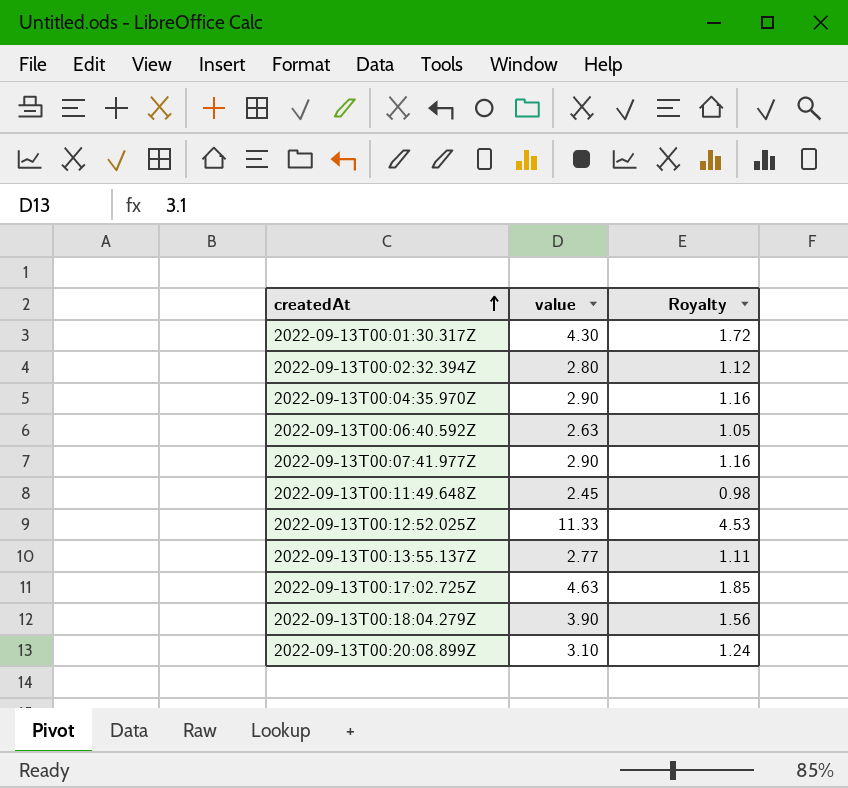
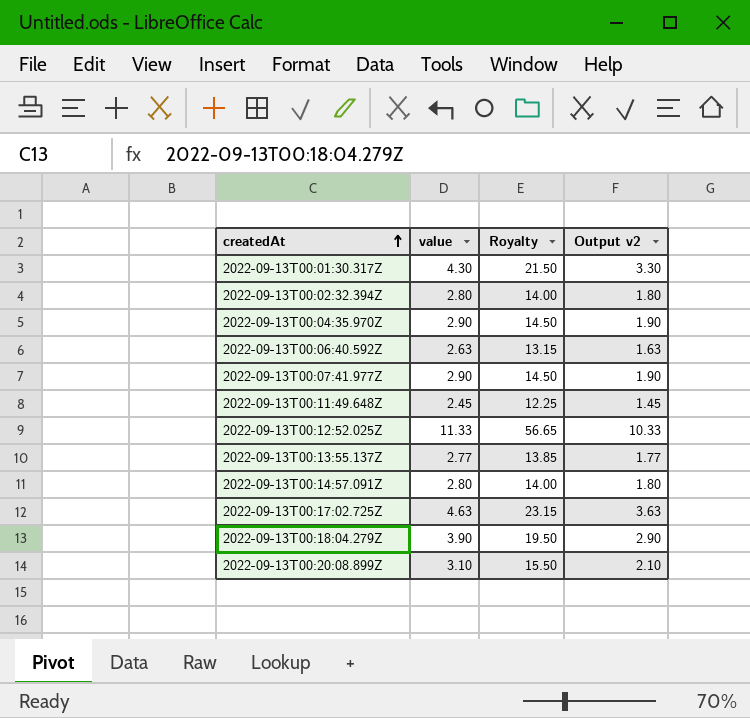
column Royalty | formula: [value] * 0.4 -> [value] * 5
column Output v2 | formula: none -> [value] - 1
row 2022-09-13T00:14:57.091Z: none -> 2.80 | 14.00 | 1.80

